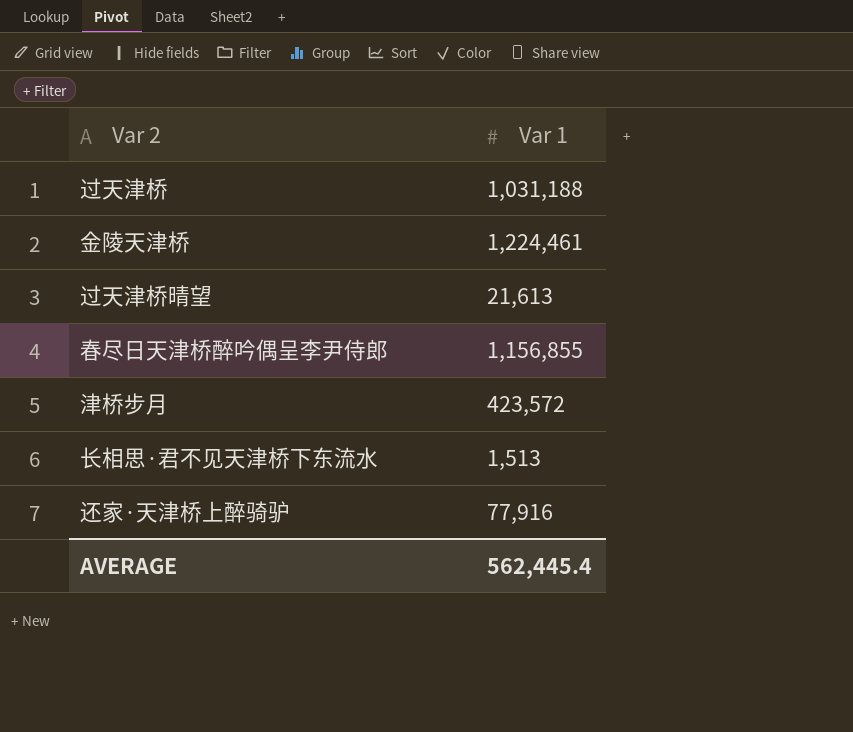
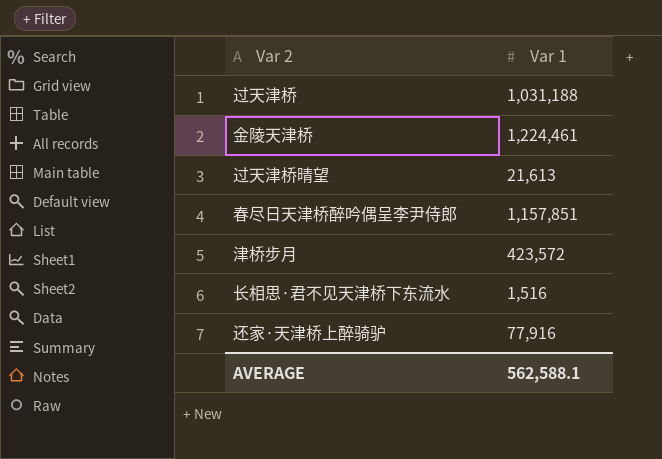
春尽日天津桥醉吟偶呈李尹侍郎 | Var 1: 1,156,855 -> 1,157,851
长相思·君不见天津桥下东流水 | Var 1: 1,513 -> 1,516
AVERAGE | Var 1: 562,445.4 -> 562,588.1

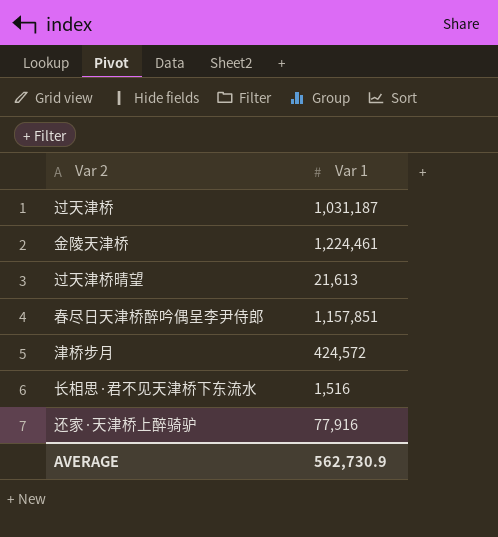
过天津桥 | Var 1: 1,031,188 -> 1,031,187
津桥步月 | Var 1: 423,572 -> 424,572
AVERAGE | Var 1: 562,588.1 -> 562,730.9

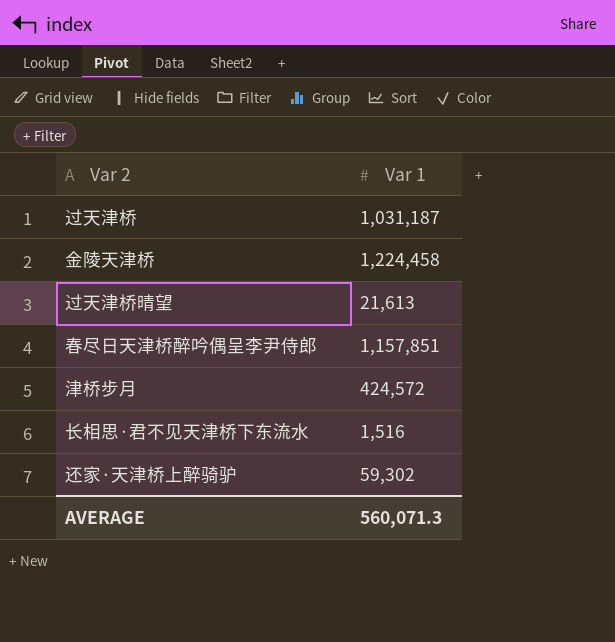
金陵天津桥 | Var 1: 1,224,461 -> 1,224,458
还家·天津桥上醉骑驴 | Var 1: 77,916 -> 59,302
AVERAGE | Var 1: 562,730.9 -> 560,071.3

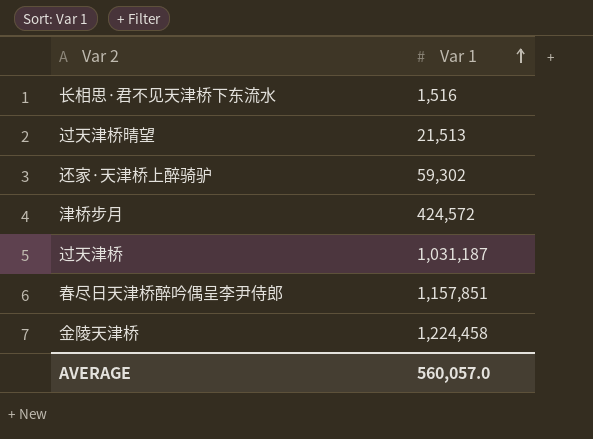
row order: none -> Var 1 ascending
过天津桥晴望 | Var 1: 21,613 -> 21,513
AVERAGE | Var 1: 560,071.3 -> 560,057.0

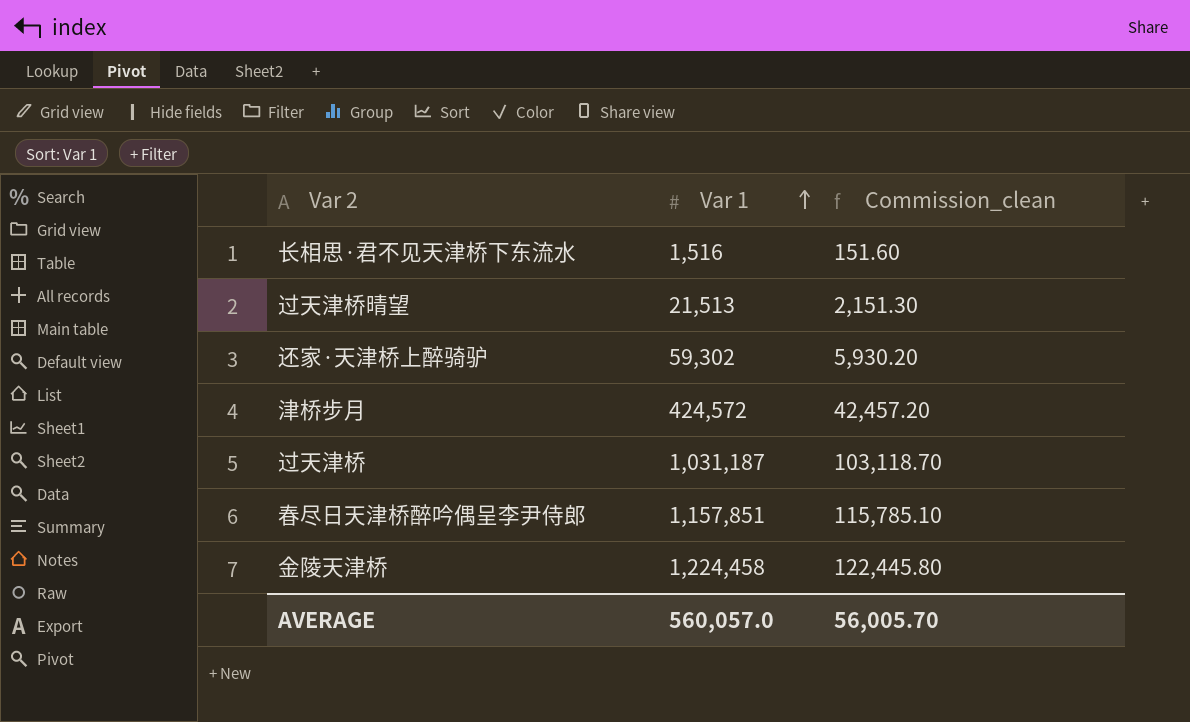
column Commission_clean | formula: none -> [Var 1] * 0.1

